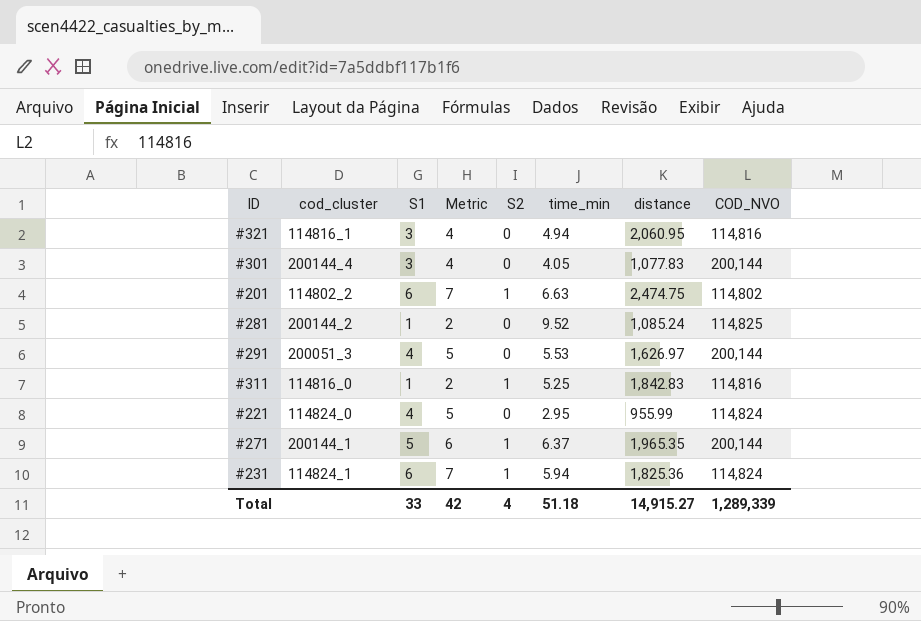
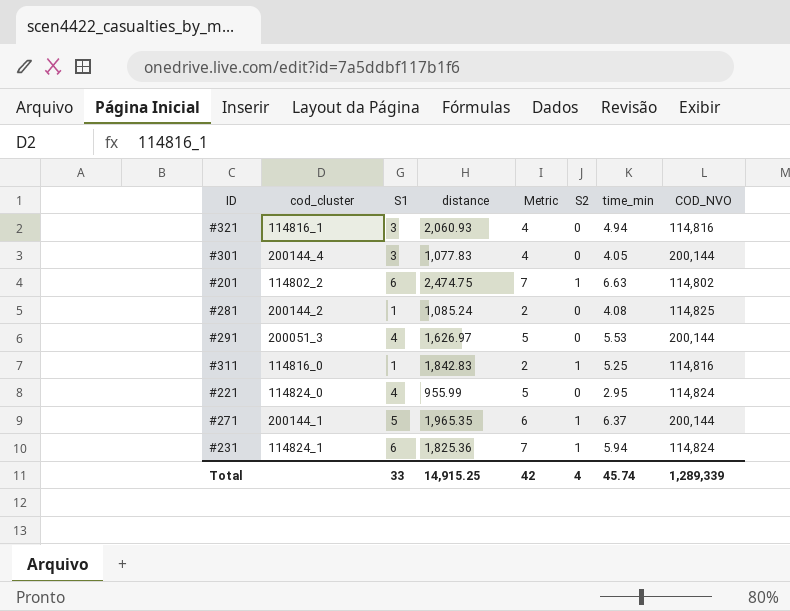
column distance | position: 7 -> 4
#321 | distance: 2,060.95 -> 2,060.93
#281 | time_min: 9.52 -> 4.08
Total | distance: 14,915.27 -> 14,915.25
Total | time_min: 51.18 -> 45.74

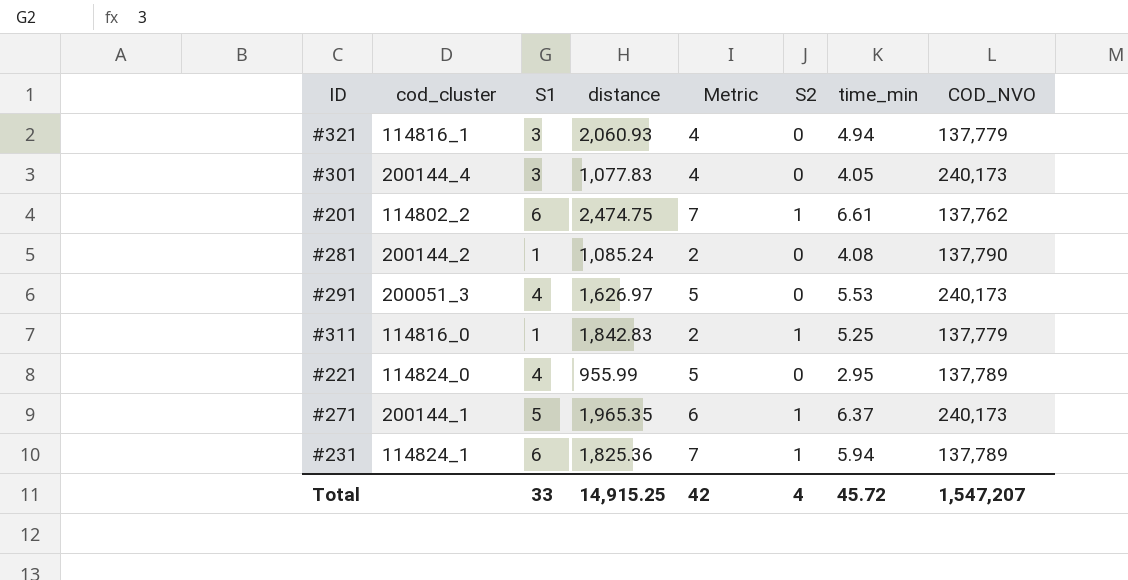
#321 | COD_NVO: 114,816 -> 137,779
#301 | COD_NVO: 200,144 -> 240,173
#201 | time_min: 6.63 -> 6.61
#201 | COD_NVO: 114,802 -> 137,762
#281 | COD_NVO: 114,825 -> 137,790
#291 | COD_NVO: 200,144 -> 240,173
#311 | COD_NVO: 114,816 -> 137,779
#221 | COD_NVO: 114,824 -> 137,789
#271 | COD_NVO: 200,144 -> 240,173
#231 | COD_NVO: 114,824 -> 137,789
Total | time_min: 45.74 -> 45.72
Total | COD_NVO: 1,289,339 -> 1,547,207

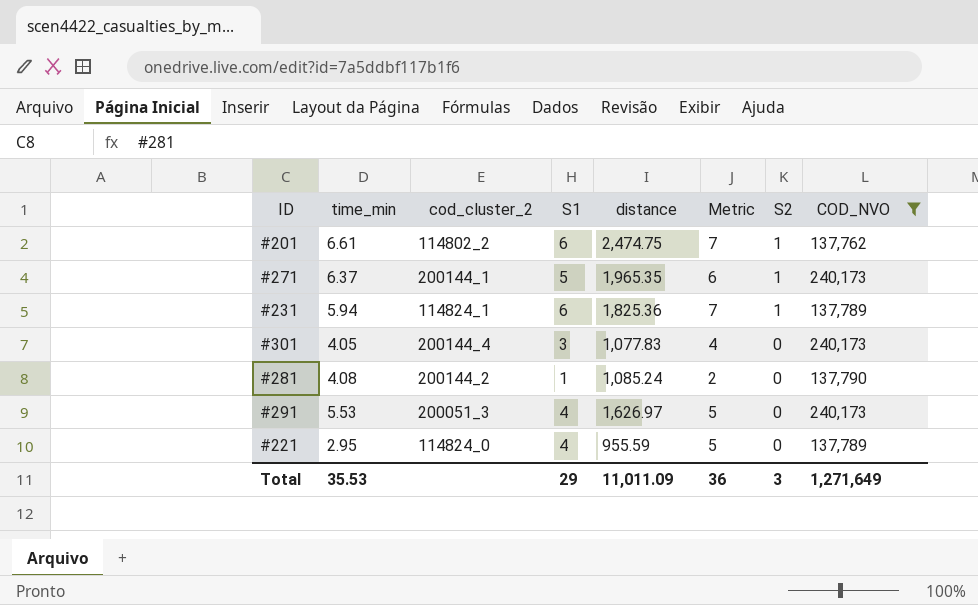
filter: none -> COD_NVO != 137,779
row order: none -> S2 descending
column time_min | position: 7 -> 2
column name: cod_cluster -> cod_cluster_2
#221 | distance: 955.99 -> 955.59
Total | time_min: 45.72 -> 35.53
Total | S1: 33 -> 29
Total | distance: 14,915.25 -> 11,011.09
Total | Metric: 42 -> 36
Total | S2: 4 -> 3
Total | COD_NVO: 1,547,207 -> 1,271,649

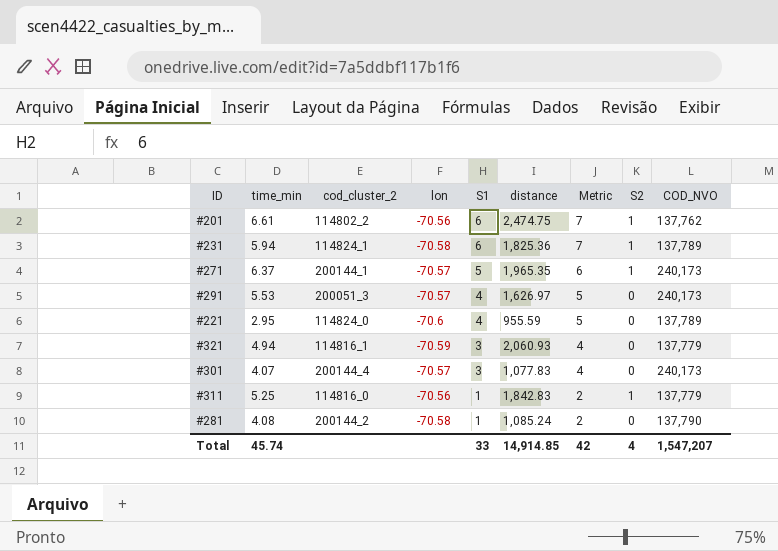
filter: COD_NVO != 137,779 -> none
row order: S2 descending -> S1 descending
column lon | position: none -> 4
#301 | time_min: 4.05 -> 4.07
Total | time_min: 35.53 -> 45.74
Total | S1: 29 -> 33
Total | distance: 11,011.09 -> 14,914.85
Total | Metric: 36 -> 42
Total | S2: 3 -> 4
Total | COD_NVO: 1,271,649 -> 1,547,207

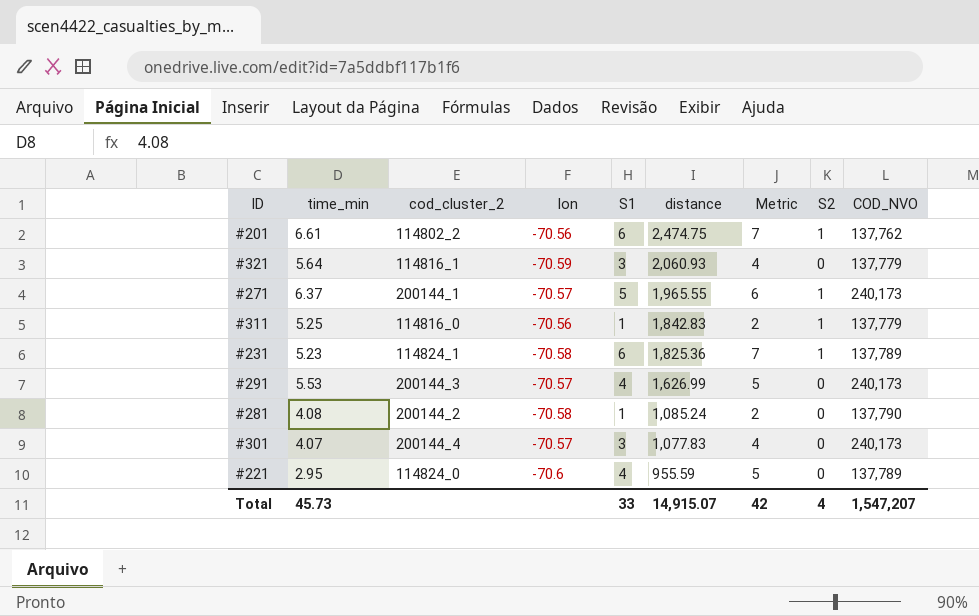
row order: S1 descending -> distance descending
#321 | time_min: 4.94 -> 5.64
#271 | distance: 1,965.35 -> 1,965.55
#231 | time_min: 5.94 -> 5.23
#291 | cod_cluster_2: 200051_3 -> 200144_3
#291 | distance: 1,626.97 -> 1,626.99
Total | time_min: 45.74 -> 45.73
Total | distance: 14,914.85 -> 14,915.07

